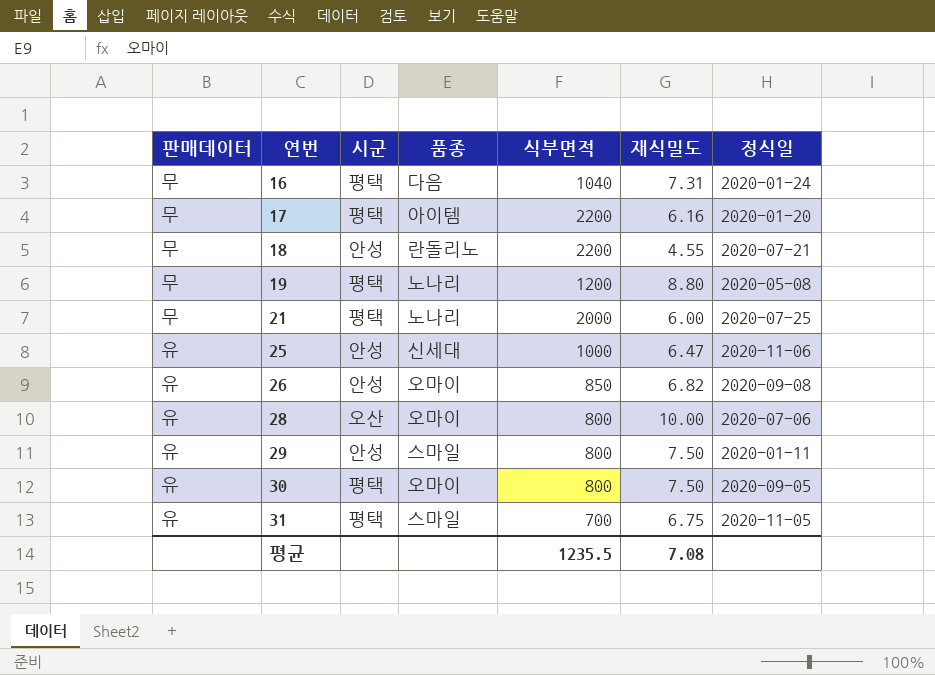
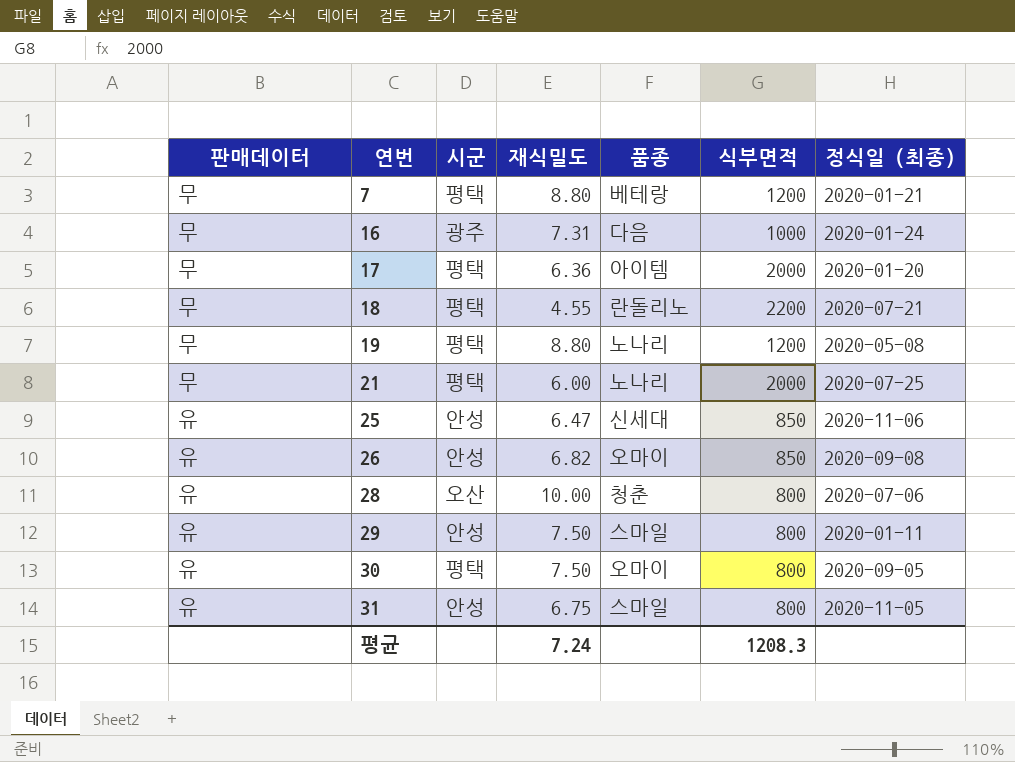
column 재식밀도 | position: 6 -> 4
column name: 정식일 -> 정식일 (최종)
row 7: none -> 무 | 평택 | 8.80 | 베테랑 | 1200 | 2020-01-21
16 | 시군: 평택 -> 광주
16 | 식부면적: 1040 -> 1000
17 | 재식밀도: 6.16 -> 6.36
17 | 식부면적: 2200 -> 2000
18 | 시군: 안성 -> 평택
25 | 식부면적: 1000 -> 850
28 | 품종: 오마이 -> 청춘
31 | 시군: 평택 -> 안성
31 | 식부면적: 700 -> 800
평균 | 재식밀도: 7.08 -> 7.24
평균 | 식부면적: 1235.5 -> 1208.3

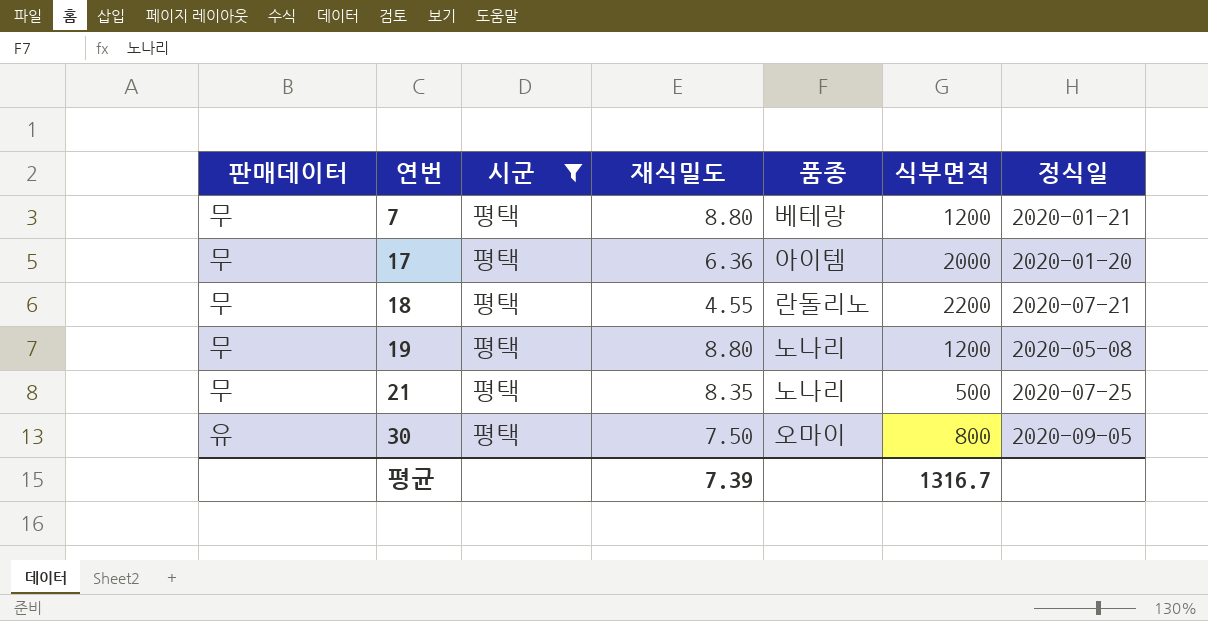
filter: none -> 시군 = 평택
column name: 정식일 (최종) -> 정식일
21 | 재식밀도: 6.00 -> 8.35
21 | 식부면적: 2000 -> 500
평균 | 재식밀도: 7.24 -> 7.39
평균 | 식부면적: 1208.3 -> 1316.7

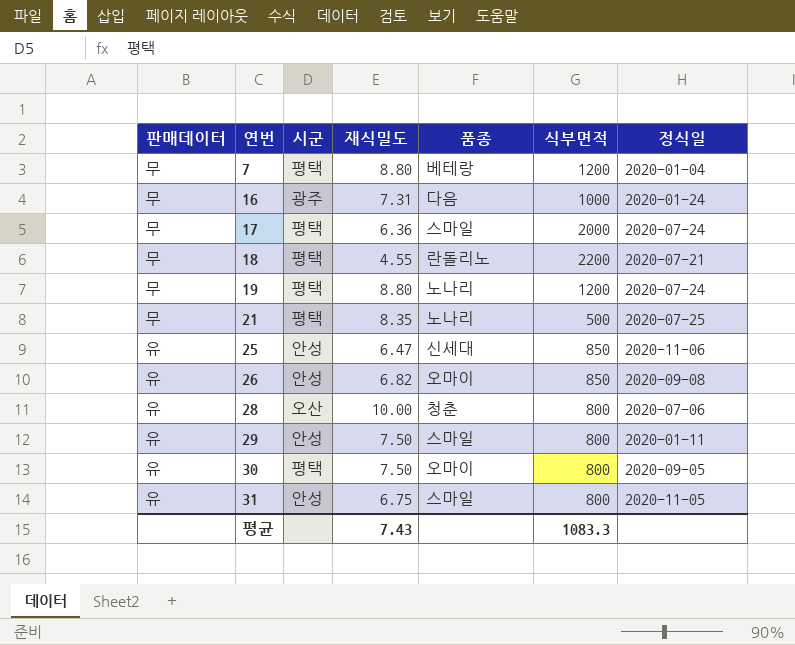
filter: 시군 = 평택 -> none
7 | 정식일: 2020-01-21 -> 2020-01-04
17 | 품종: 아이템 -> 스마일
17 | 정식일: 2020-01-20 -> 2020-07-24
19 | 정식일: 2020-05-08 -> 2020-07-24
평균 | 재식밀도: 7.39 -> 7.43
평균 | 식부면적: 1316.7 -> 1083.3

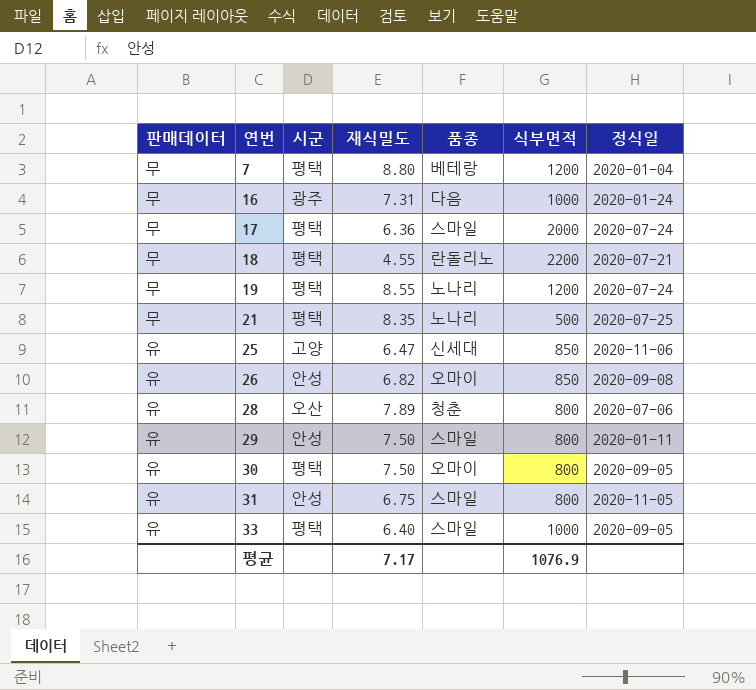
19 | 재식밀도: 8.80 -> 8.55
25 | 시군: 안성 -> 고양
28 | 재식밀도: 10.00 -> 7.89
row 33: none -> 유 | 평택 | 6.40 | 스마일 | 1000 | 2020-09-05
평균 | 재식밀도: 7.43 -> 7.17
평균 | 식부면적: 1083.3 -> 1076.9

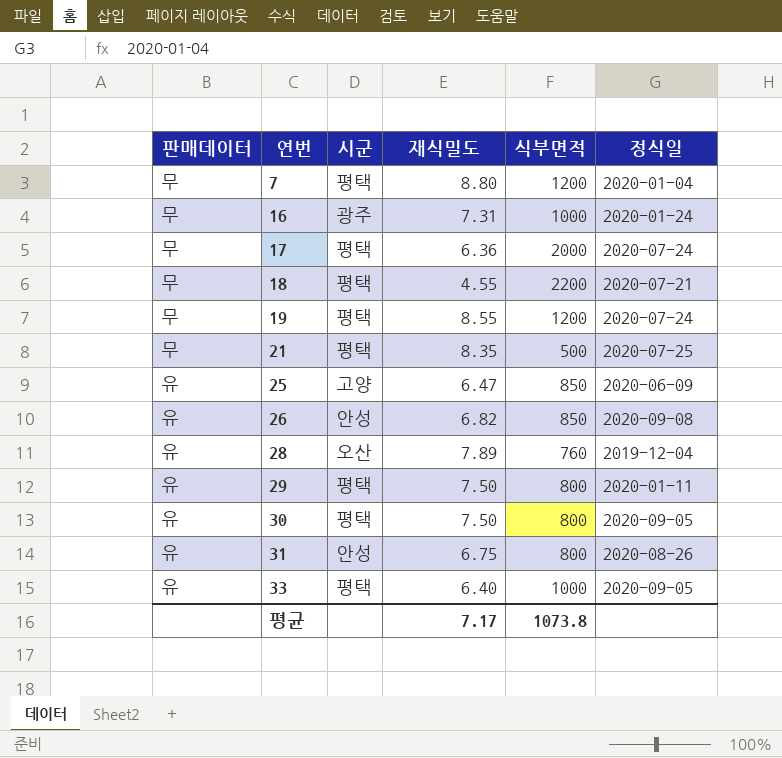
column 품종 | position: 5 -> none
25 | 정식일: 2020-11-06 -> 2020-06-09
28 | 식부면적: 800 -> 760
28 | 정식일: 2020-07-06 -> 2019-12-04
29 | 시군: 안성 -> 평택
31 | 정식일: 2020-11-05 -> 2020-08-26
평균 | 식부면적: 1076.9 -> 1073.8

